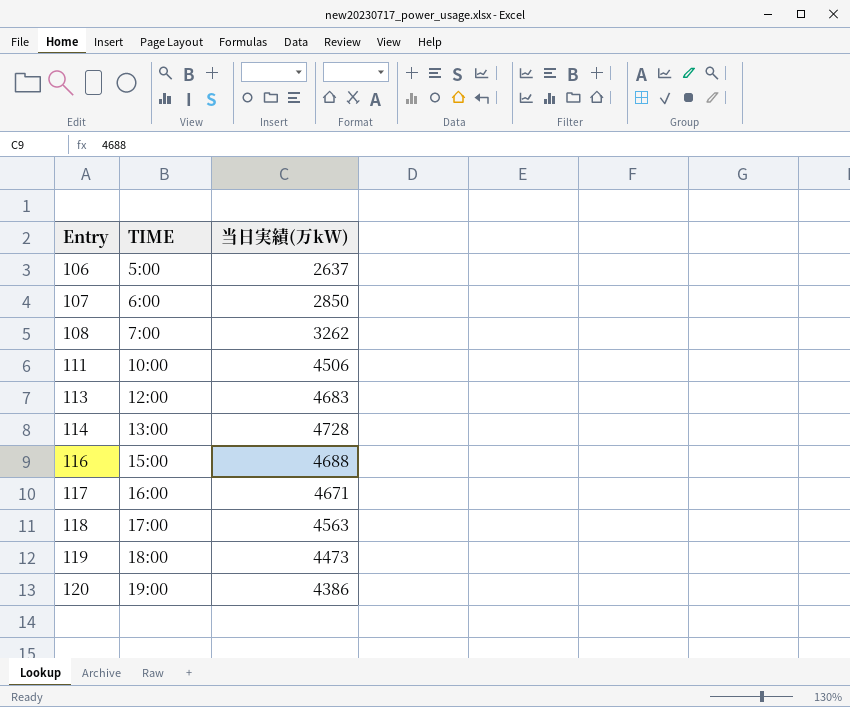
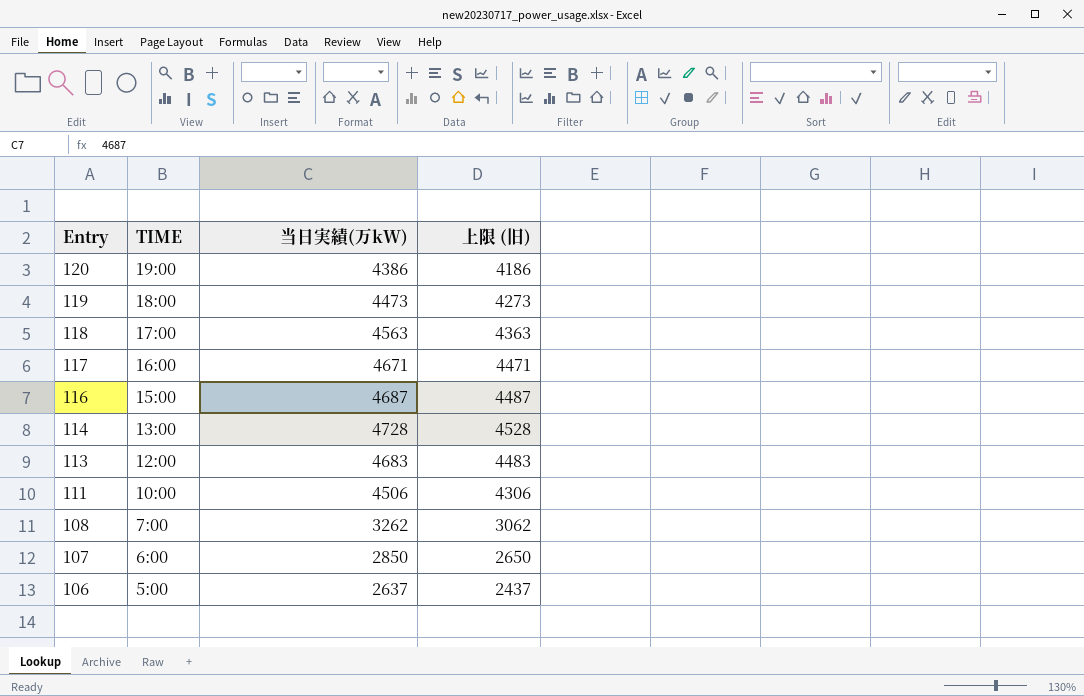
row order: Entry ascending -> Entry descending
column 上限 (旧) | formula: none -> [当日実績(万kW)] - 200
116 | 当日実績(万kW): 4688 -> 4687

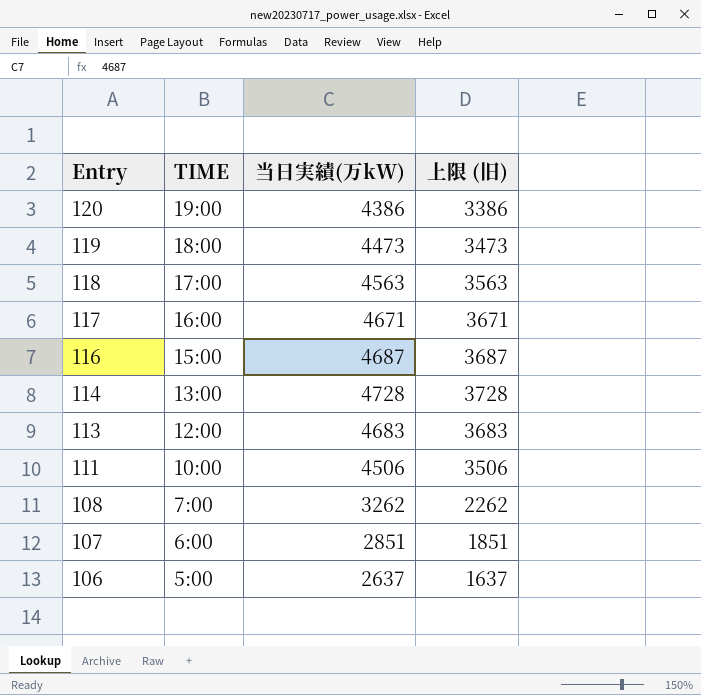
column 上限 (旧) | formula: [当日実績(万kW)] - 200 -> [当日実績(万kW)] - 1000
107 | 当日実績(万kW): 2850 -> 2851

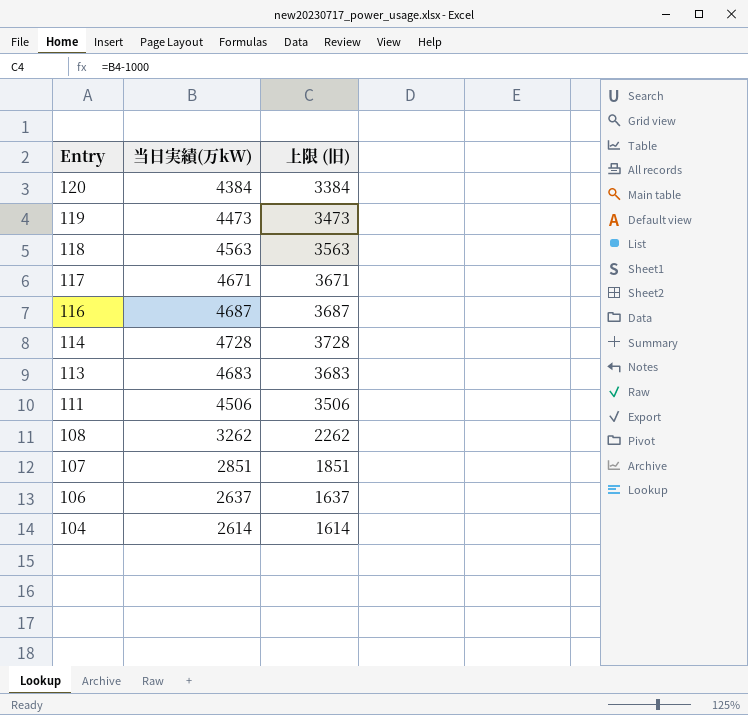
column TIME | position: 2 -> none
120 | 当日実績(万kW): 4386 -> 4384
120 | 上限 (旧): 3386 -> 3384
row 104: none -> 2614 | 1614

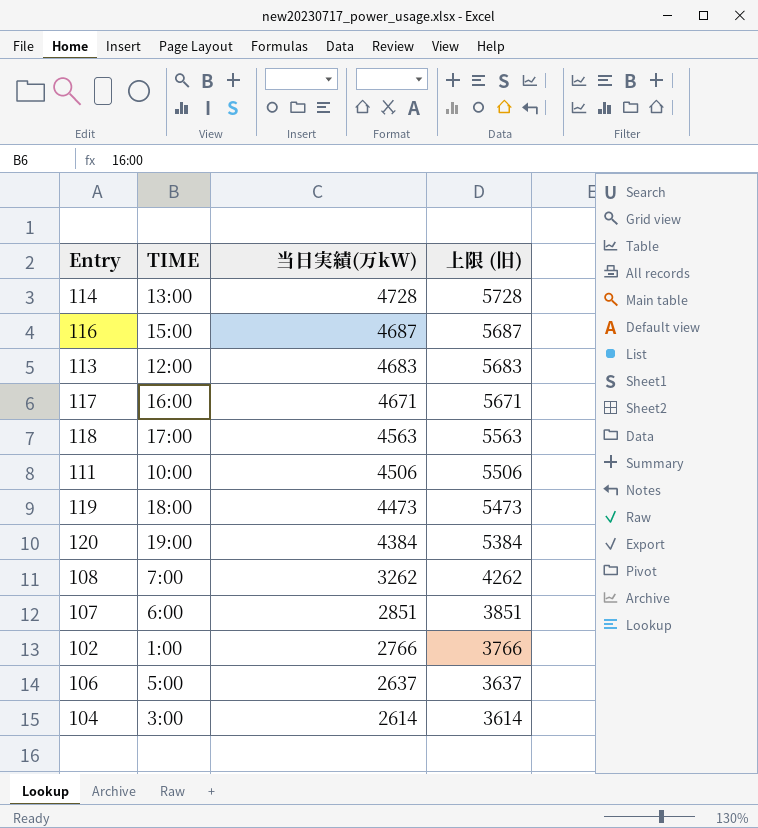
row order: Entry descending -> 当日実績(万kW) descending
column TIME | position: none -> 2
column 上限 (旧) | formula: [当日実績(万kW)] - 1000 -> [当日実績(万kW)] + 1000
row 102: none -> 1:00 | 2766 | 3766

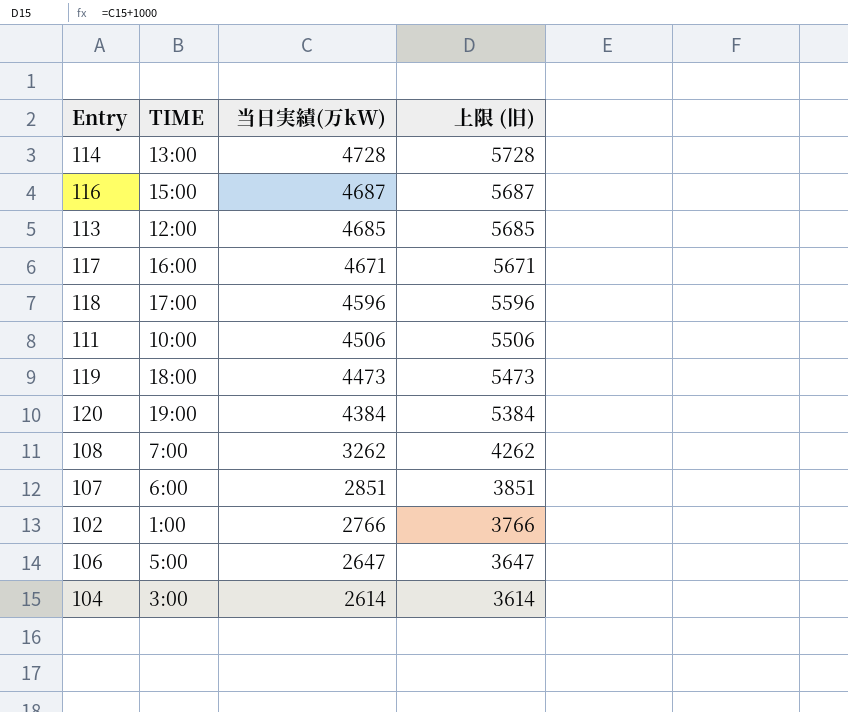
113 | 当日実績(万kW): 4683 -> 4685
113 | 上限 (旧): 5683 -> 5685
118 | 当日実績(万kW): 4563 -> 4596
118 | 上限 (旧): 5563 -> 5596
106 | 当日実績(万kW): 2637 -> 2647
106 | 上限 (旧): 3637 -> 3647

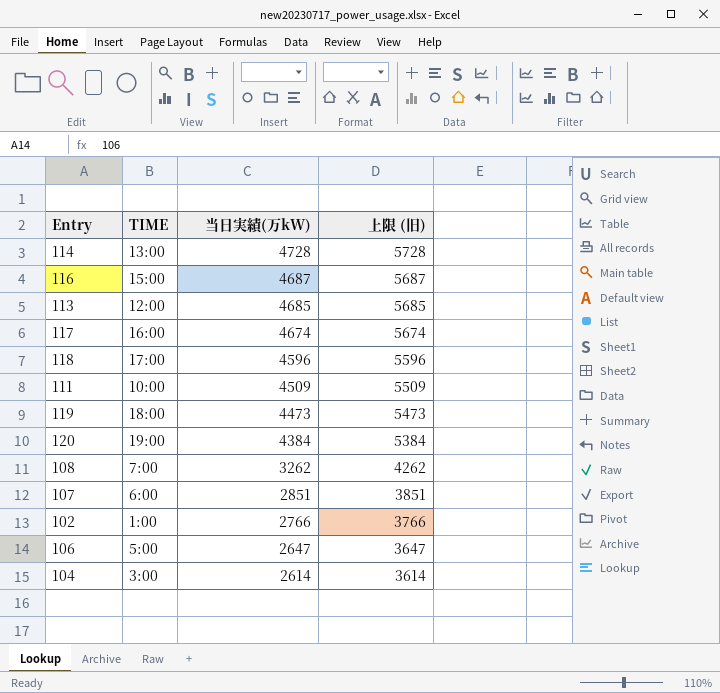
117 | 当日実績(万kW): 4671 -> 4674
117 | 上限 (旧): 5671 -> 5674
111 | 当日実績(万kW): 4506 -> 4509
111 | 上限 (旧): 5506 -> 5509

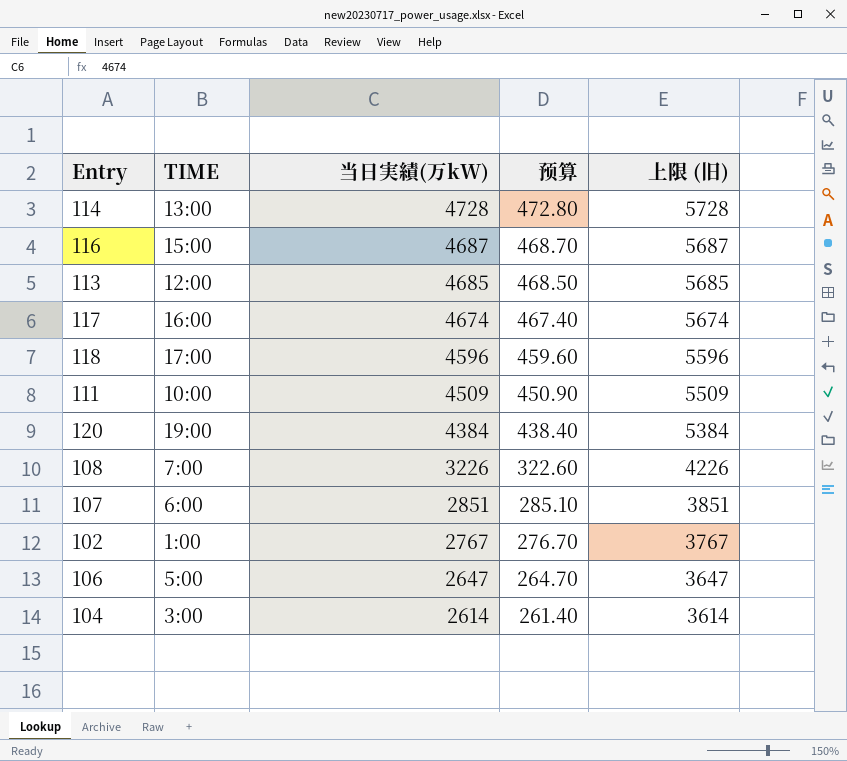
column 预算 | formula: none -> [当日実績(万kW)] * 0.1
row 119: 18:00 | 4473 | 5473 -> none
108 | 当日実績(万kW): 3262 -> 3226
108 | 上限 (旧): 4262 -> 4226
102 | 当日実績(万kW): 2766 -> 2767
102 | 上限 (旧): 3766 -> 3767

